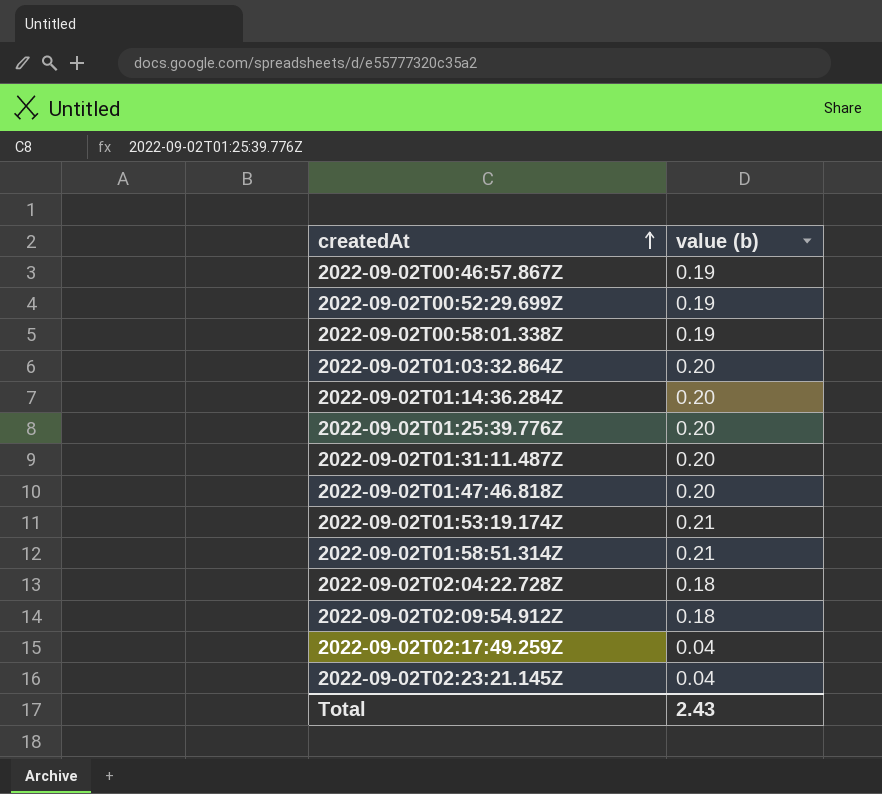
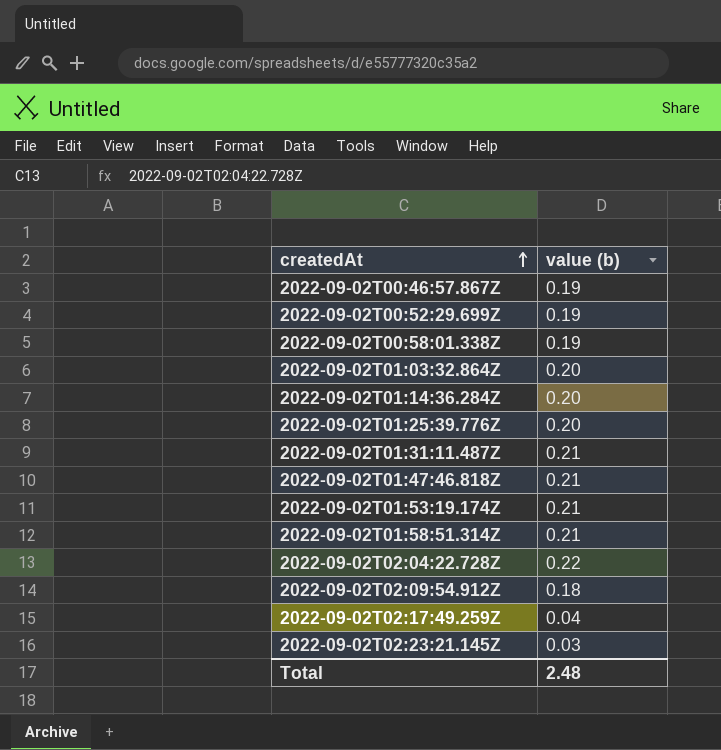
2022-09-02T01:31:11.487Z | value (b): 0.20 -> 0.21
2022-09-02T01:47:46.818Z | value (b): 0.20 -> 0.21
2022-09-02T02:04:22.728Z | value (b): 0.18 -> 0.22
2022-09-02T02:23:21.145Z | value (b): 0.04 -> 0.03
Total | value (b): 2.43 -> 2.48

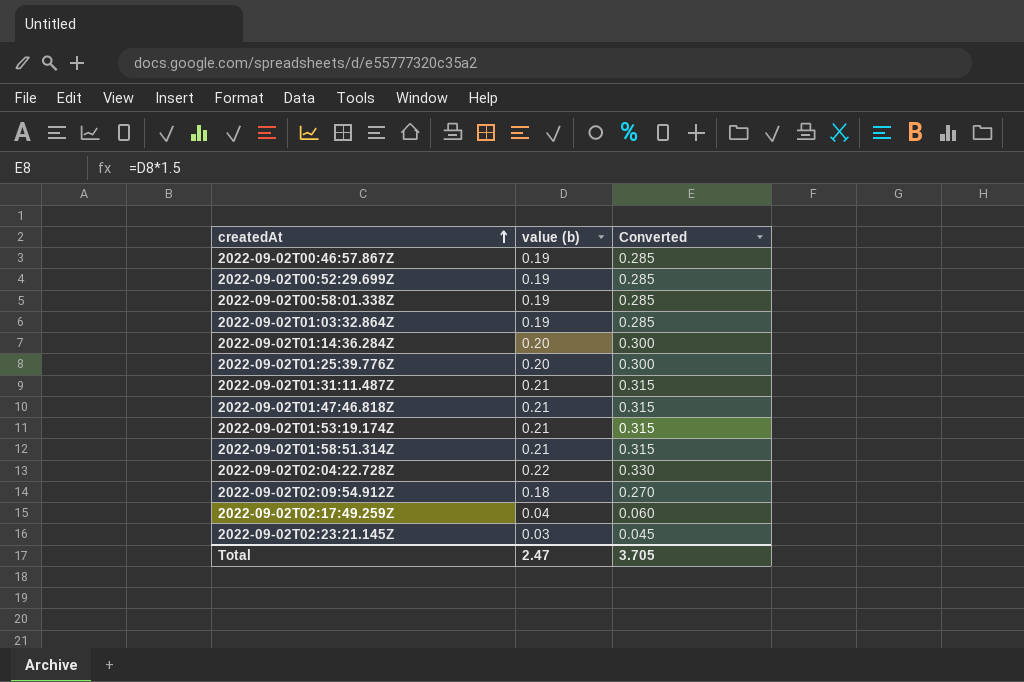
column Converted | formula: none -> [value (b)] * 1.5
2022-09-02T01:03:32.864Z | value (b): 0.20 -> 0.19
Total | value (b): 2.48 -> 2.47

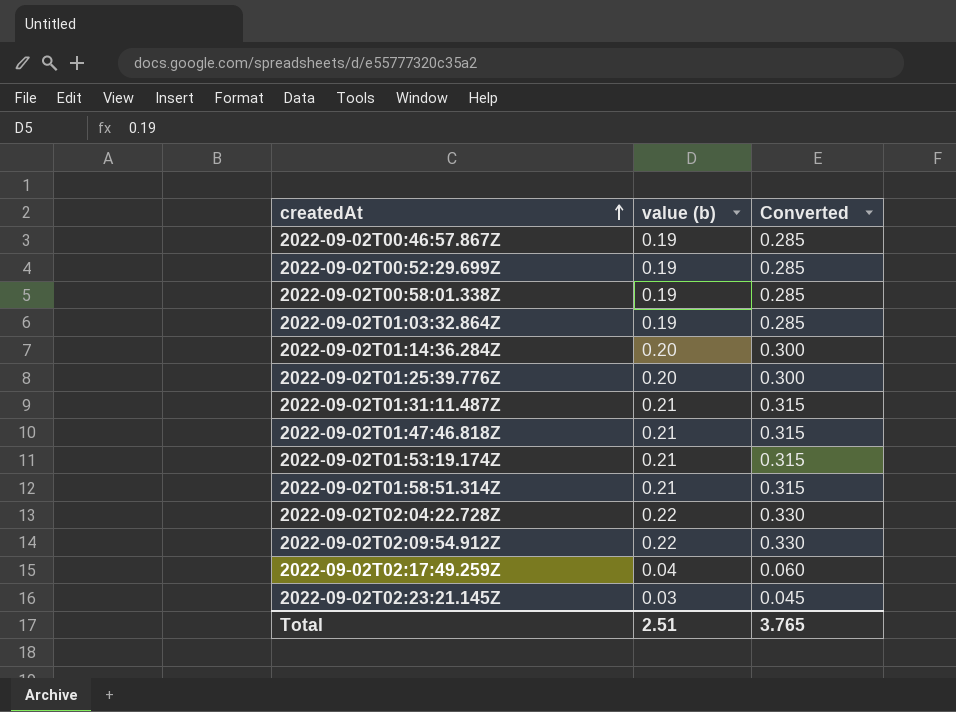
2022-09-02T02:09:54.912Z | value (b): 0.18 -> 0.22
2022-09-02T02:09:54.912Z | Converted: 0.270 -> 0.330
Total | value (b): 2.47 -> 2.51
Total | Converted: 3.705 -> 3.765

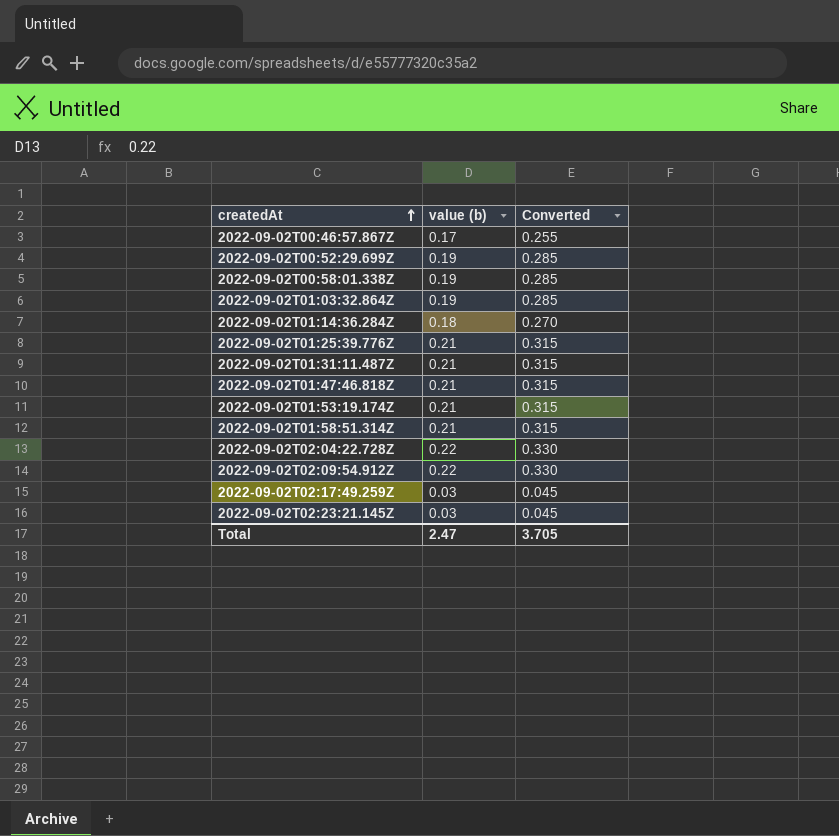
2022-09-02T00:46:57.867Z | value (b): 0.19 -> 0.17
2022-09-02T00:46:57.867Z | Converted: 0.285 -> 0.255
2022-09-02T01:14:36.284Z | value (b): 0.20 -> 0.18
2022-09-02T01:14:36.284Z | Converted: 0.300 -> 0.270
2022-09-02T01:25:39.776Z | value (b): 0.20 -> 0.21
2022-09-02T01:25:39.776Z | Converted: 0.300 -> 0.315
2022-09-02T02:17:49.259Z | value (b): 0.04 -> 0.03
2022-09-02T02:17:49.259Z | Converted: 0.060 -> 0.045
Total | value (b): 2.51 -> 2.47
Total | Converted: 3.765 -> 3.705

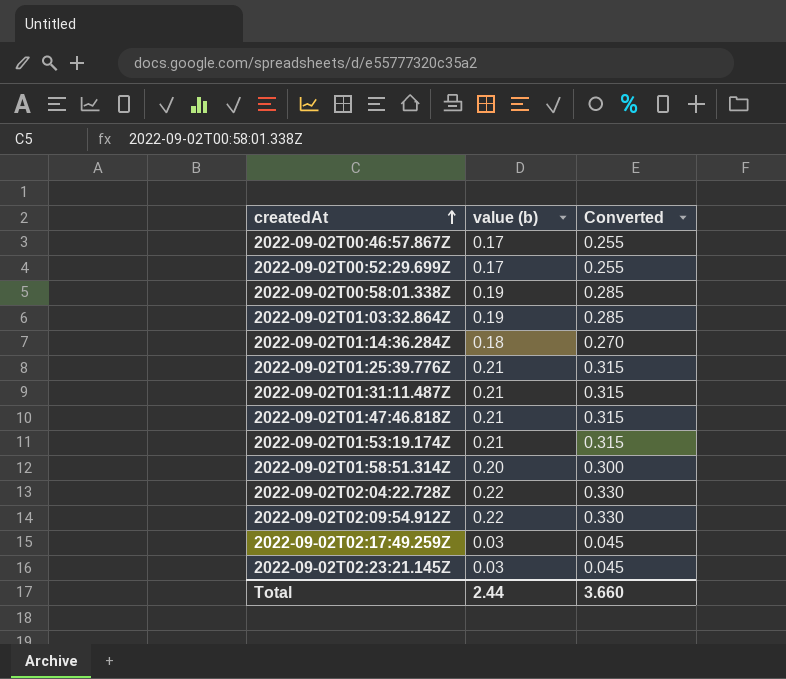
2022-09-02T00:52:29.699Z | value (b): 0.19 -> 0.17
2022-09-02T00:52:29.699Z | Converted: 0.285 -> 0.255
2022-09-02T01:58:51.314Z | value (b): 0.21 -> 0.20
2022-09-02T01:58:51.314Z | Converted: 0.315 -> 0.300
Total | value (b): 2.47 -> 2.44
Total | Converted: 3.705 -> 3.660

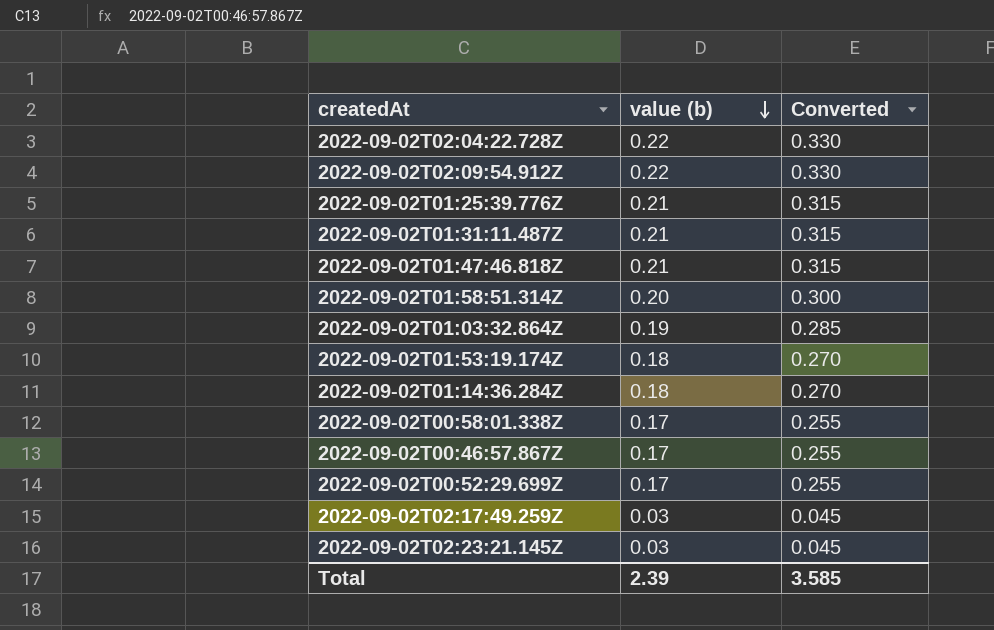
row order: createdAt ascending -> value (b) descending
2022-09-02T01:53:19.174Z | value (b): 0.21 -> 0.18
2022-09-02T01:53:19.174Z | Converted: 0.315 -> 0.270
2022-09-02T00:58:01.338Z | value (b): 0.19 -> 0.17
2022-09-02T00:58:01.338Z | Converted: 0.285 -> 0.255
Total | value (b): 2.44 -> 2.39
Total | Converted: 3.660 -> 3.585

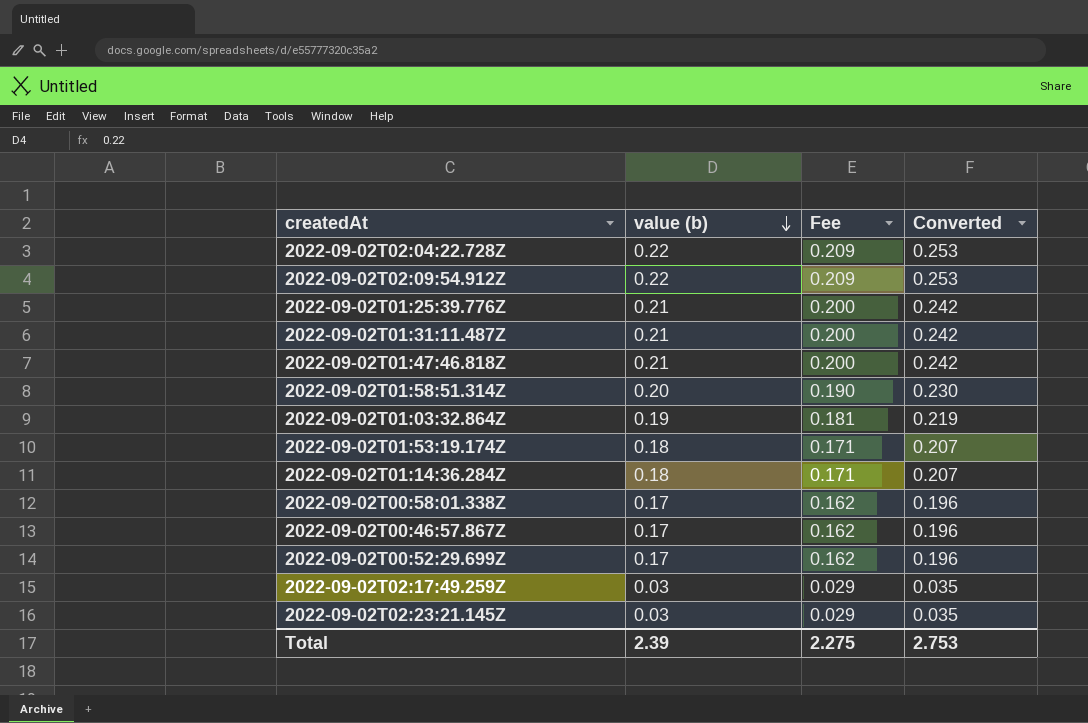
column Fee | formula: none -> [value (b)] * 0.95
column Converted | formula: [value (b)] * 1.5 -> [value (b)] * 1.15
Total | Converted: 3.585 -> 2.753

